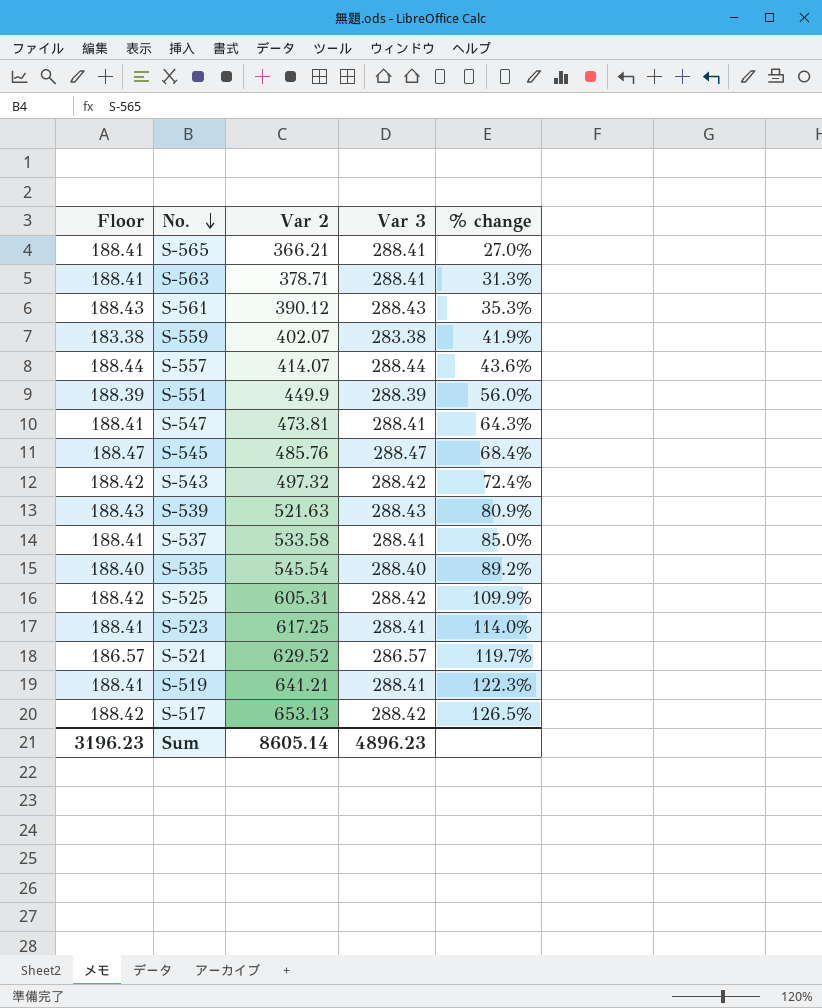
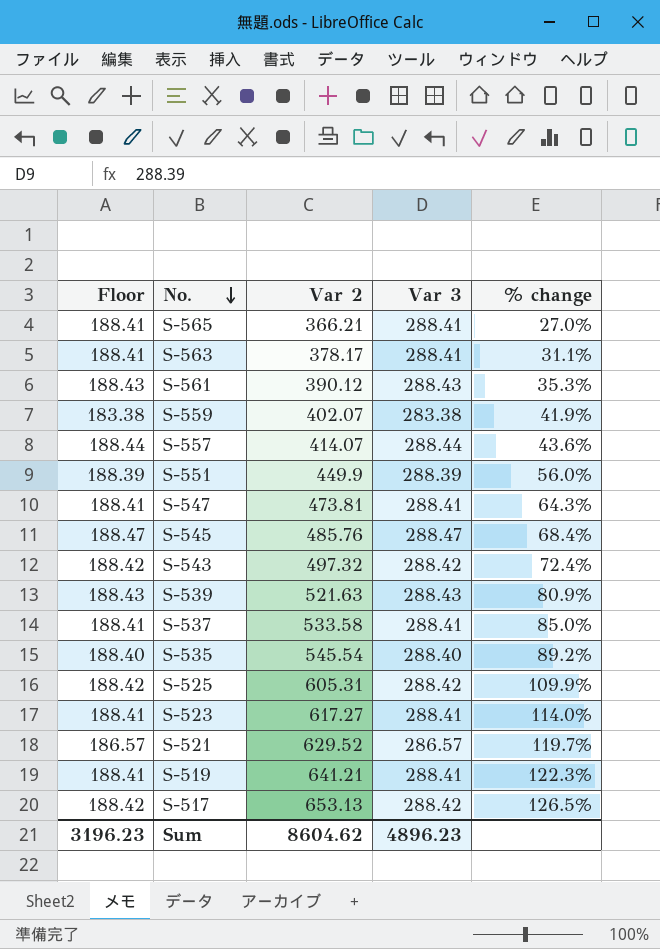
S-563 | Var 2: 378.71 -> 378.17
S-563 | % change: 31.3% -> 31.1%
S-523 | Var 2: 617.25 -> 617.27
Sum | Var 2: 8605.14 -> 8604.62

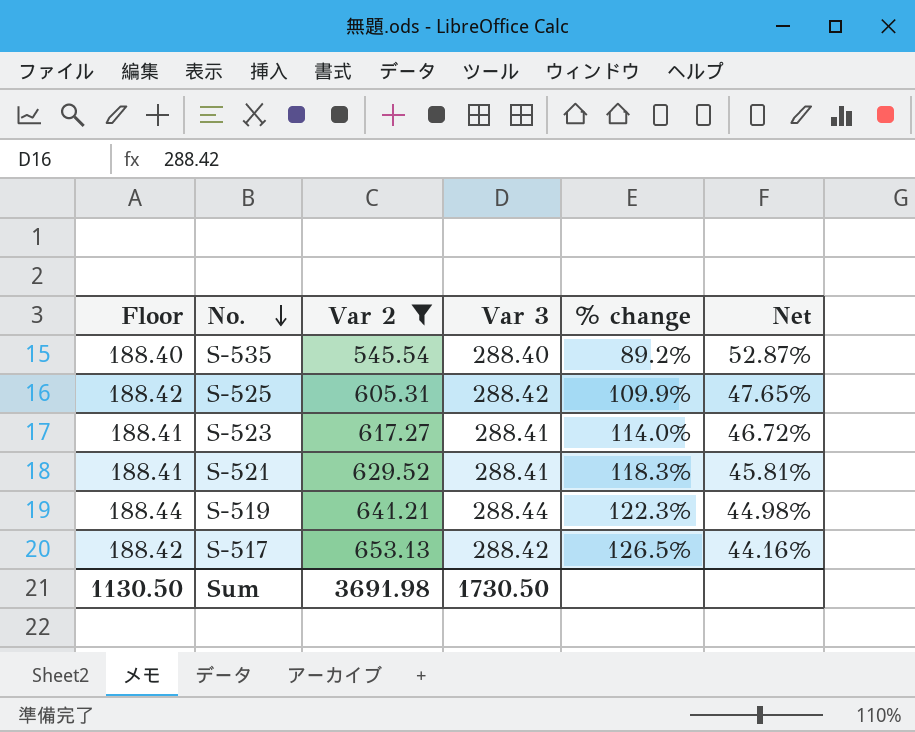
filter: none -> Var 2 >= 545.54
column Net | formula: none -> [Var 3] / [Var 2]
S-521 | Floor: 186.57 -> 188.41
S-521 | Var 3: 286.57 -> 288.41
S-521 | % change: 119.7% -> 118.3%
S-519 | Floor: 188.41 -> 188.44
S-519 | Var 3: 288.41 -> 288.44
Sum | Floor: 3196.23 -> 1130.50
Sum | Var 2: 8604.62 -> 3691.98
Sum | Var 3: 4896.23 -> 1730.50

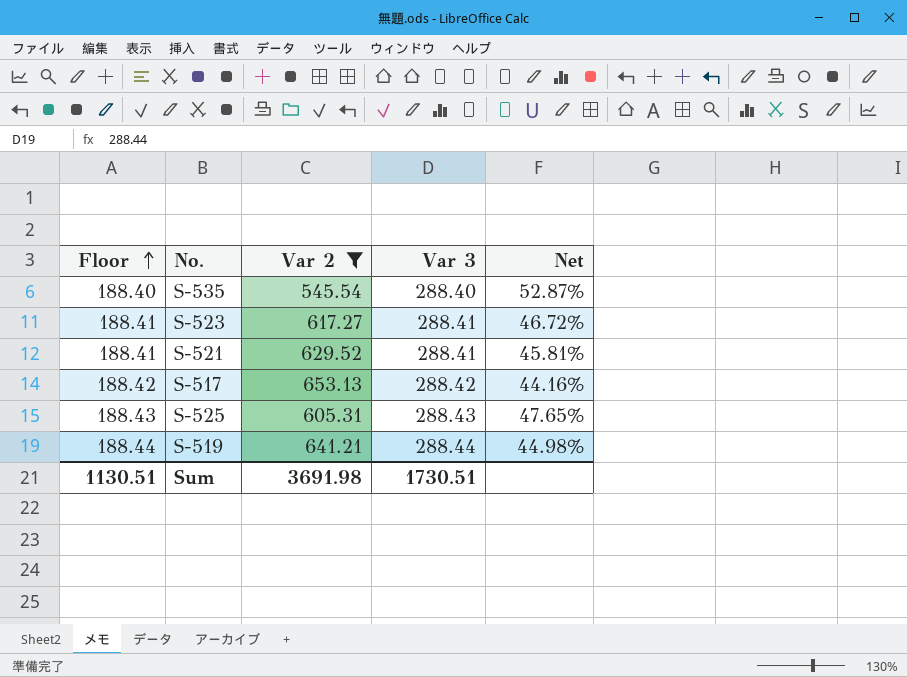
row order: No. descending -> Floor ascending
column % change | formula: ([Var 2] - [Var 3]) / [Var 3] -> none
S-525 | Floor: 188.42 -> 188.43
S-525 | Var 3: 288.42 -> 288.43
Sum | Floor: 1130.50 -> 1130.51
Sum | Var 3: 1730.50 -> 1730.51

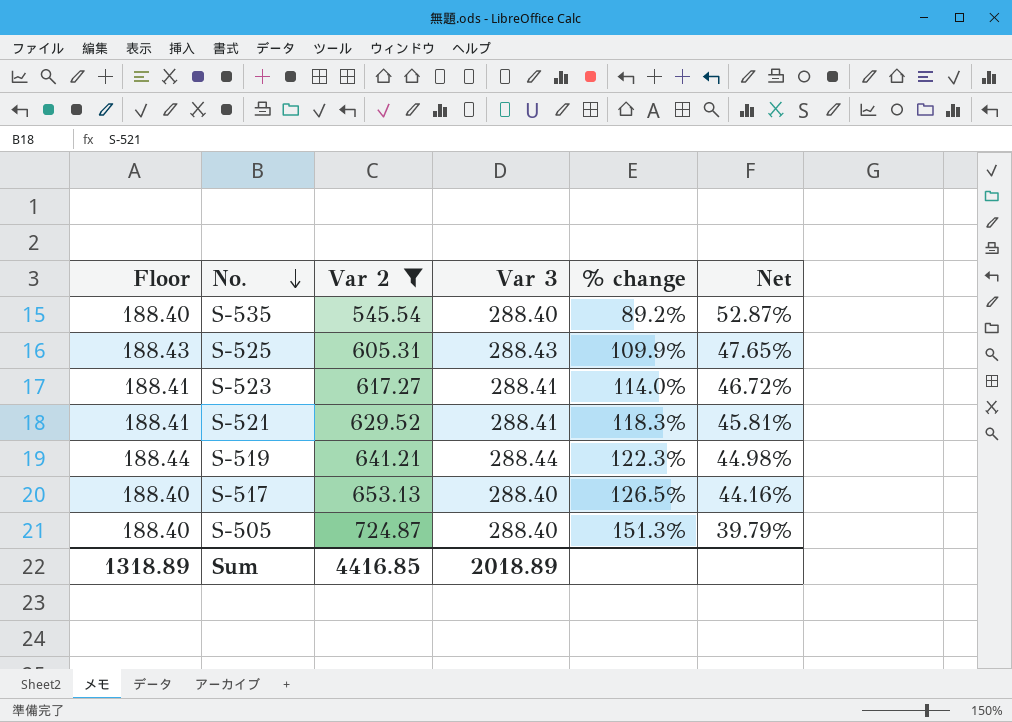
row order: Floor ascending -> No. descending
column % change | formula: none -> ([Var 2] - [Var 3]) / [Var 3]
S-517 | Floor: 188.42 -> 188.40
S-517 | Var 3: 288.42 -> 288.40
row S-505: none -> 188.40 | 724.87 | 288.40 | 151.3% | 39.79%
Sum | Floor: 1130.51 -> 1318.89
Sum | Var 2: 3691.98 -> 4416.85
Sum | Var 3: 1730.51 -> 2018.89

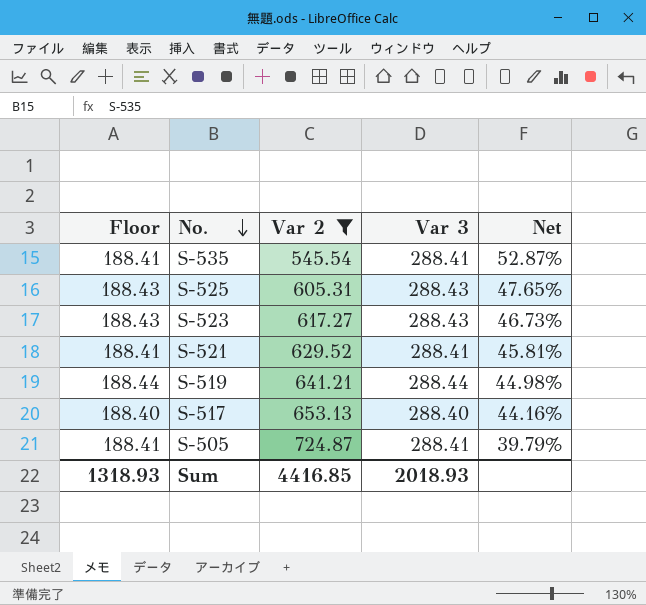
column % change | formula: ([Var 2] - [Var 3]) / [Var 3] -> none
S-535 | Floor: 188.40 -> 188.41
S-535 | Var 3: 288.40 -> 288.41
S-523 | Floor: 188.41 -> 188.43
S-523 | Var 3: 288.41 -> 288.43
S-523 | Net: 46.72% -> 46.73%
S-505 | Floor: 188.40 -> 188.41
S-505 | Var 3: 288.40 -> 288.41
Sum | Floor: 1318.89 -> 1318.93
Sum | Var 3: 2018.89 -> 2018.93

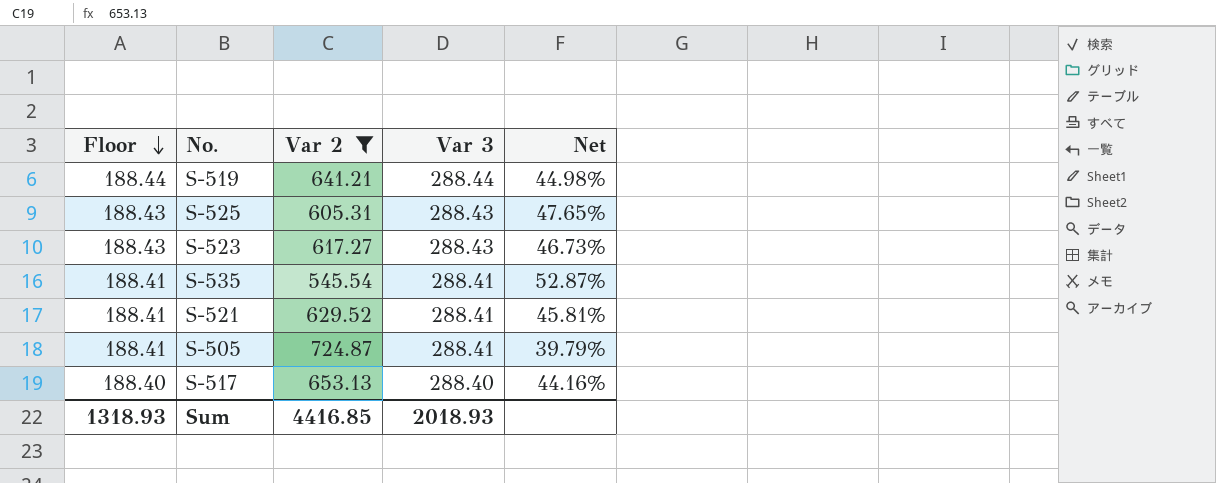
row order: No. descending -> Floor descending

